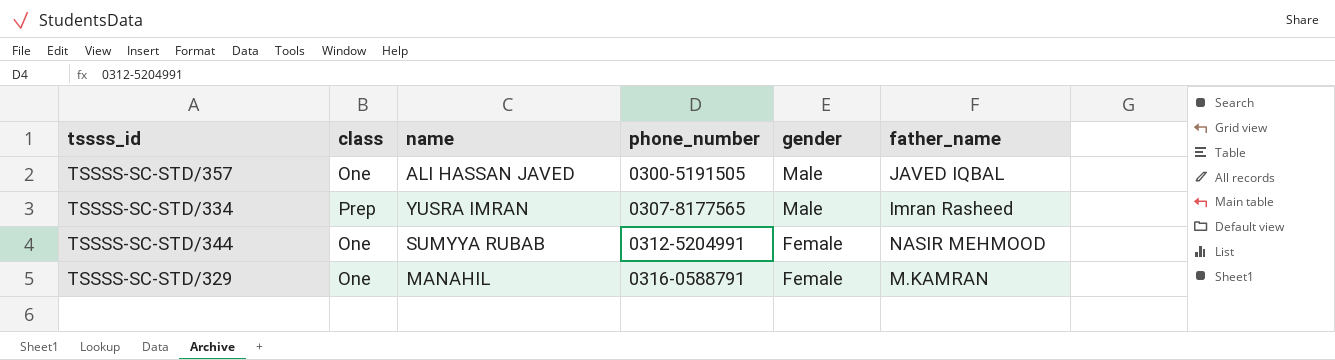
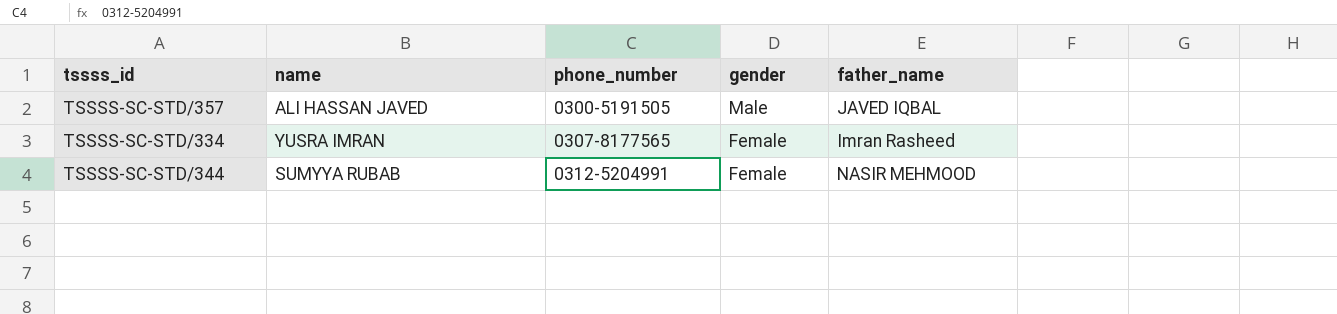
column class | position: 2 -> none
row TSSSS-SC-STD/329: One | MANAHIL | 0316-0588791 | Female | M.KAMRAN -> none
TSSSS-SC-STD/334 | gender: Male -> Female

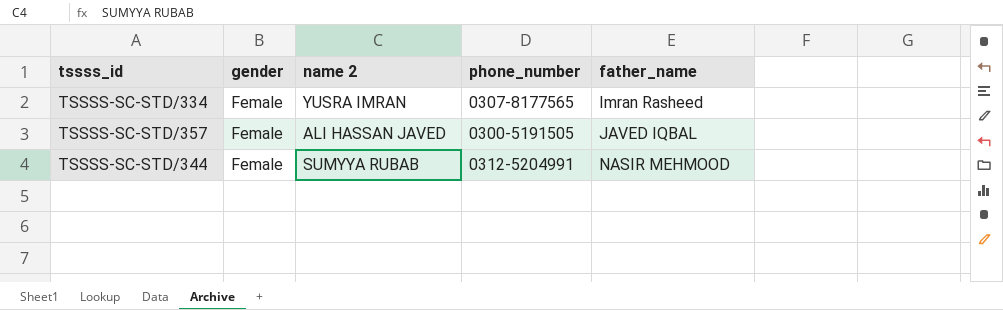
row order: phone_number ascending -> father_name ascending
column gender | position: 4 -> 2
column name: name -> name 2
TSSSS-SC-STD/357 | gender: Male -> Female

